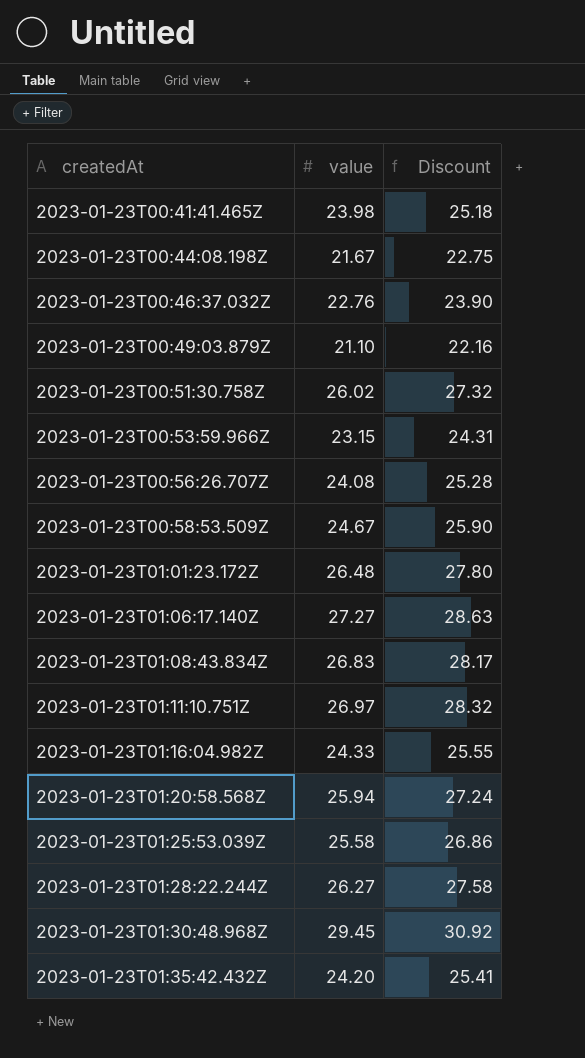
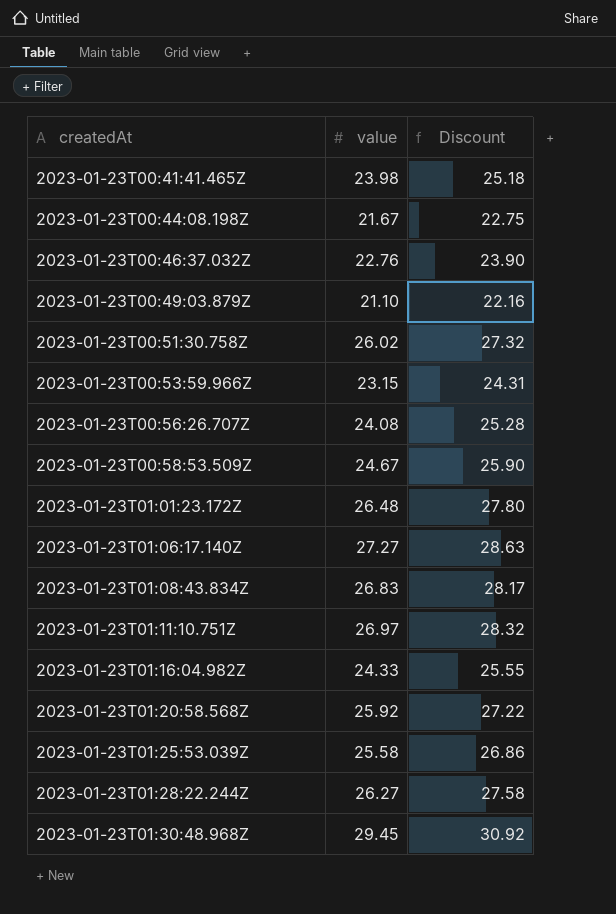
row 2023-01-23T01:35:42.432Z: 24.20 | 25.41 -> none
2023-01-23T01:20:58.568Z | value: 25.94 -> 25.92
2023-01-23T01:20:58.568Z | Discount: 27.24 -> 27.22

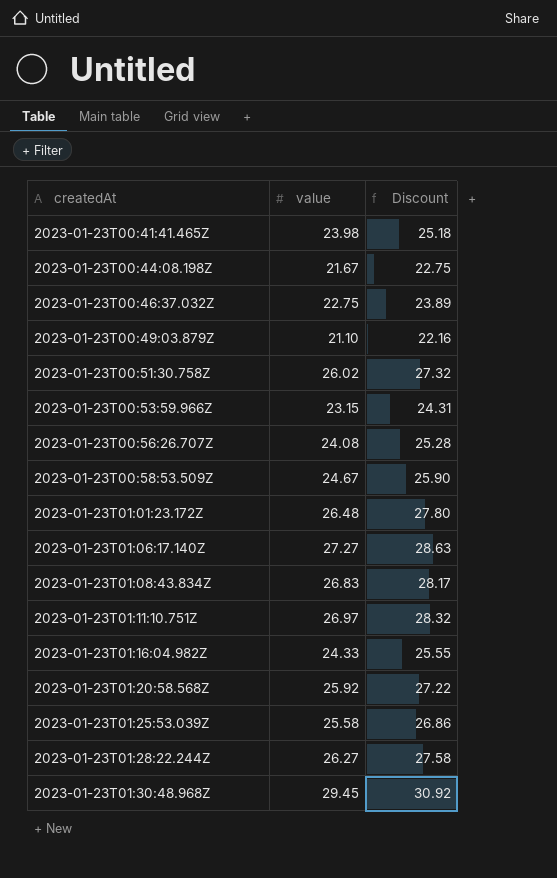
2023-01-23T00:46:37.032Z | value: 22.76 -> 22.75
2023-01-23T00:46:37.032Z | Discount: 23.90 -> 23.89

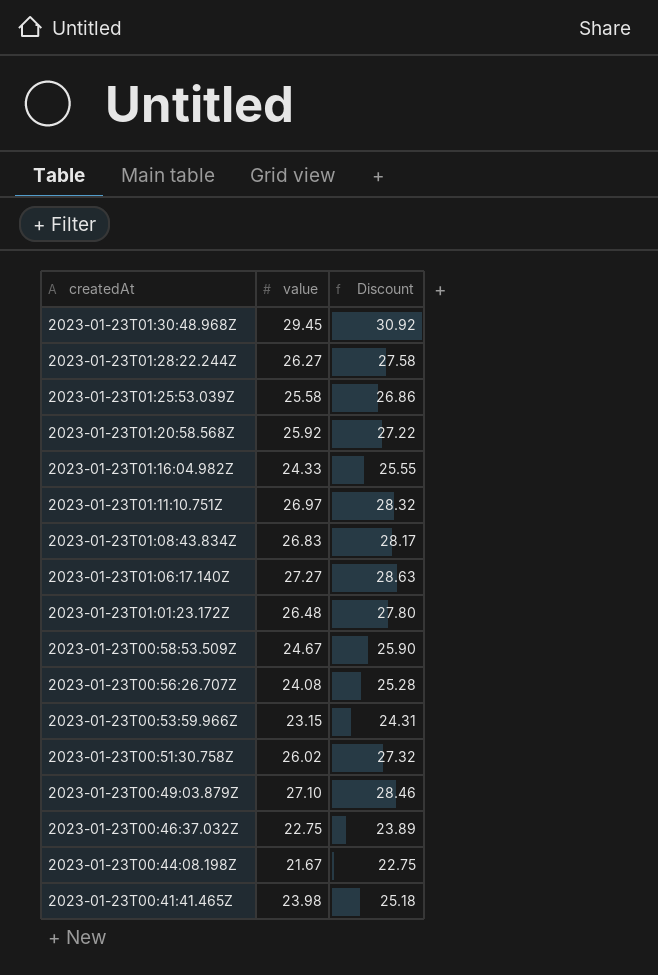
row order: createdAt ascending -> createdAt descending
2023-01-23T00:49:03.879Z | value: 21.10 -> 27.10
2023-01-23T00:49:03.879Z | Discount: 22.16 -> 28.46

